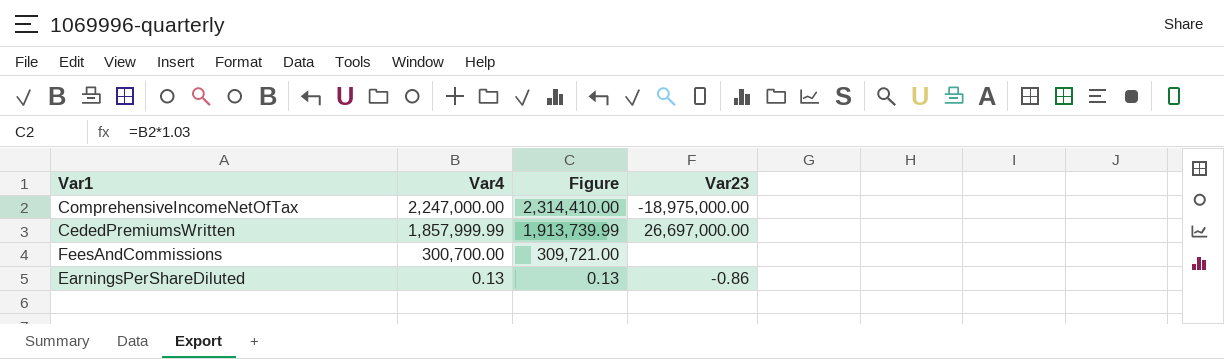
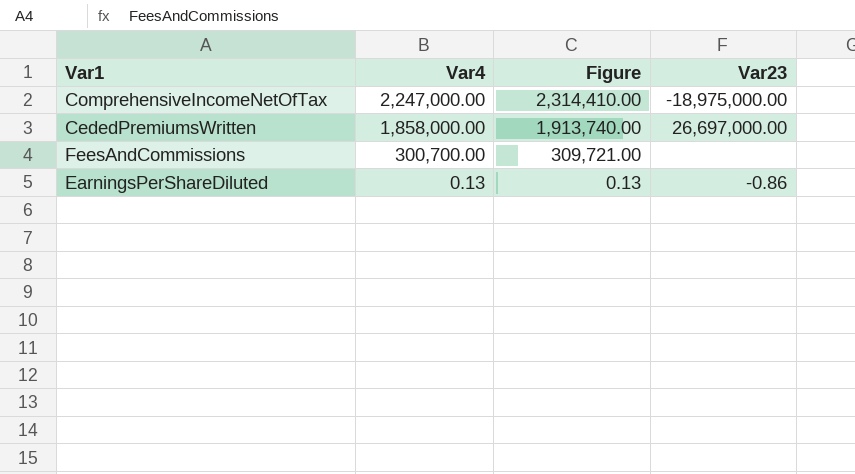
CededPremiumsWritten | Var4: 1,857,999.99 -> 1,858,000.00
CededPremiumsWritten | Figure: 1,913,739.99 -> 1,913,740.00

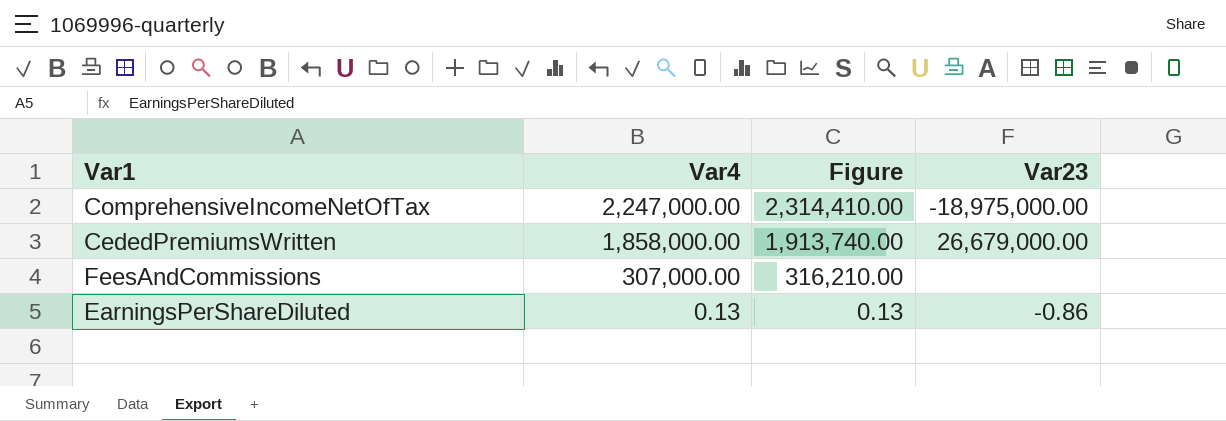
CededPremiumsWritten | Var23: 26,697,000.00 -> 26,679,000.00
FeesAndCommissions | Var4: 300,700.00 -> 307,000.00
FeesAndCommissions | Figure: 309,721.00 -> 316,210.00

